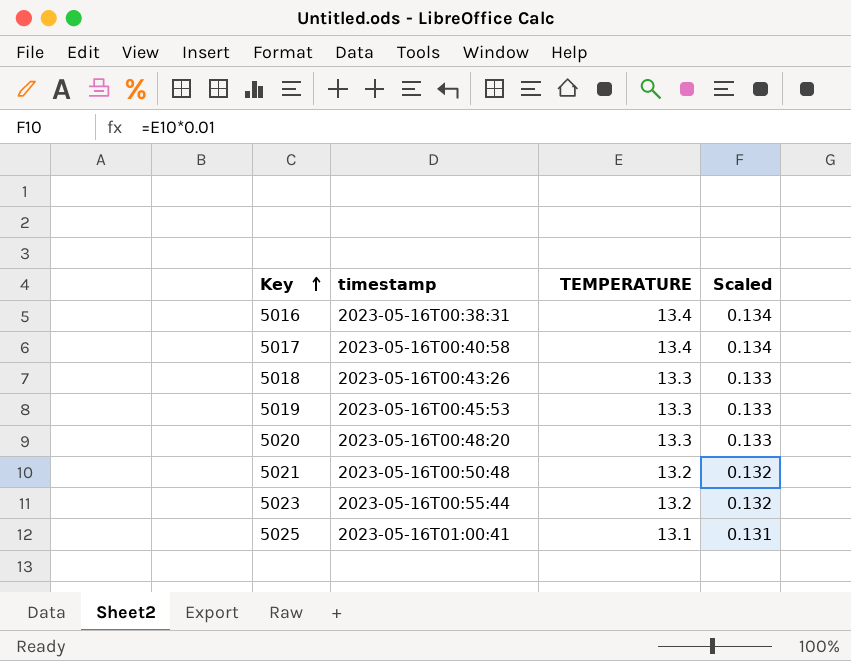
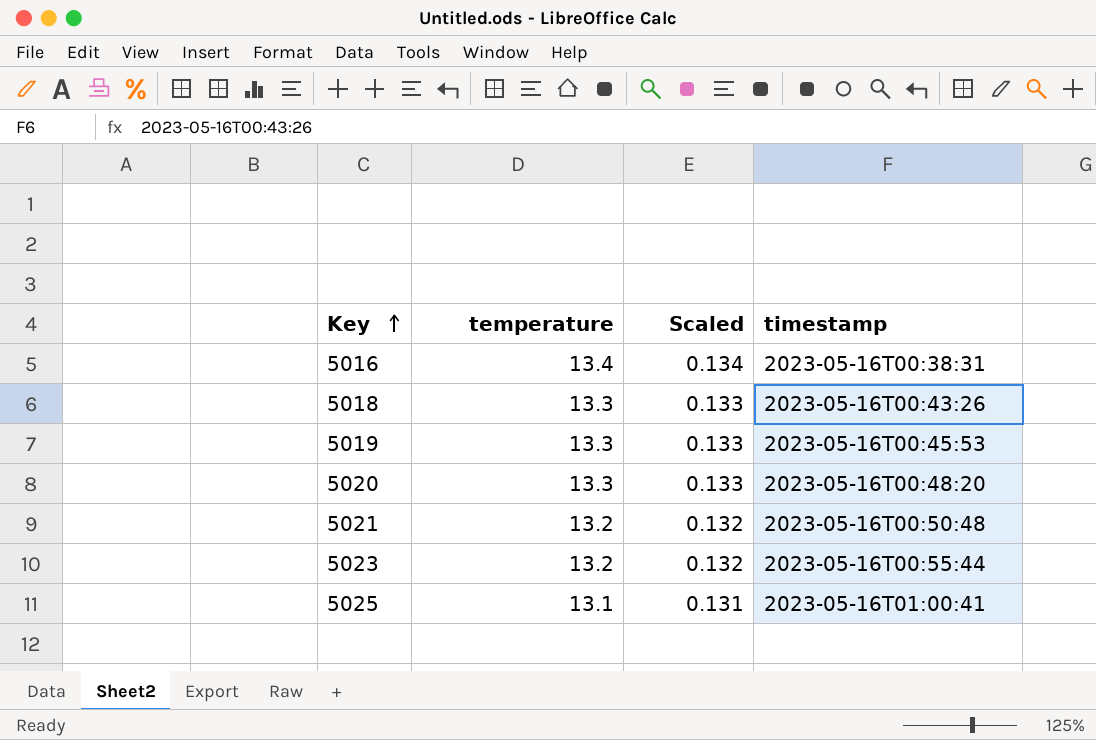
column name: TEMPERATURE -> temperature
column timestamp | position: 2 -> 4
row 5017: 2023-05-16T00:40:58 | 13.4 | 0.134 -> none

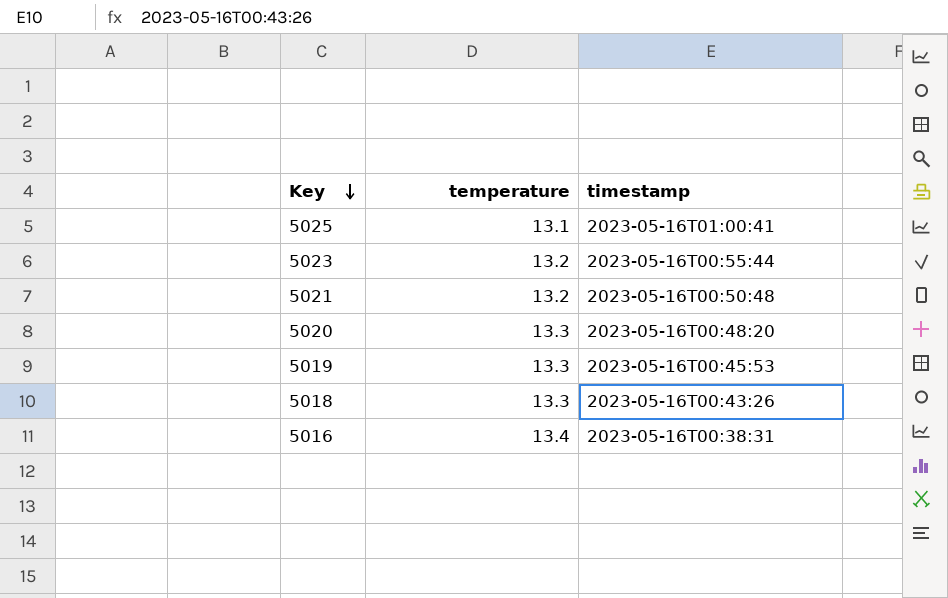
row order: Key ascending -> Key descending
column Scaled | formula: [temperature] * 0.01 -> none

